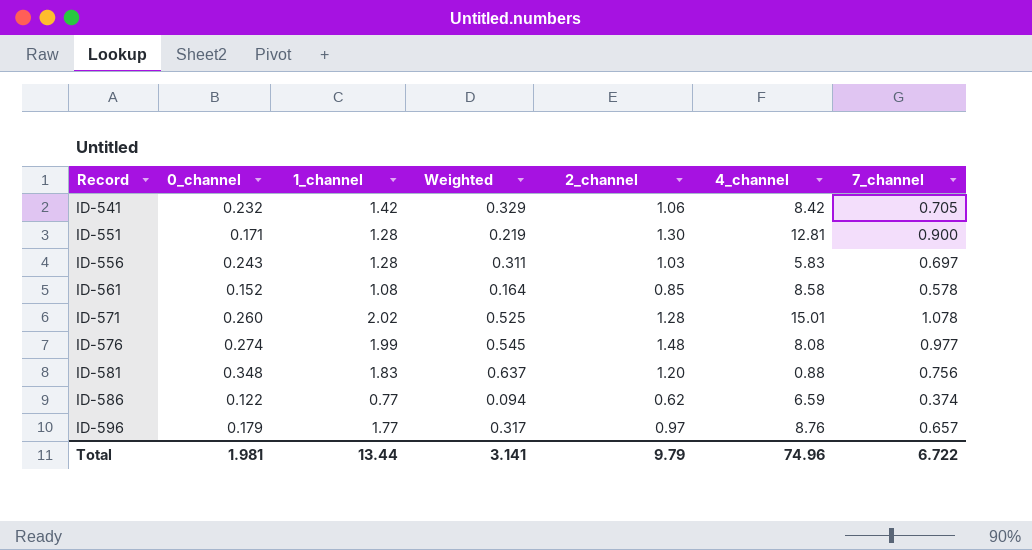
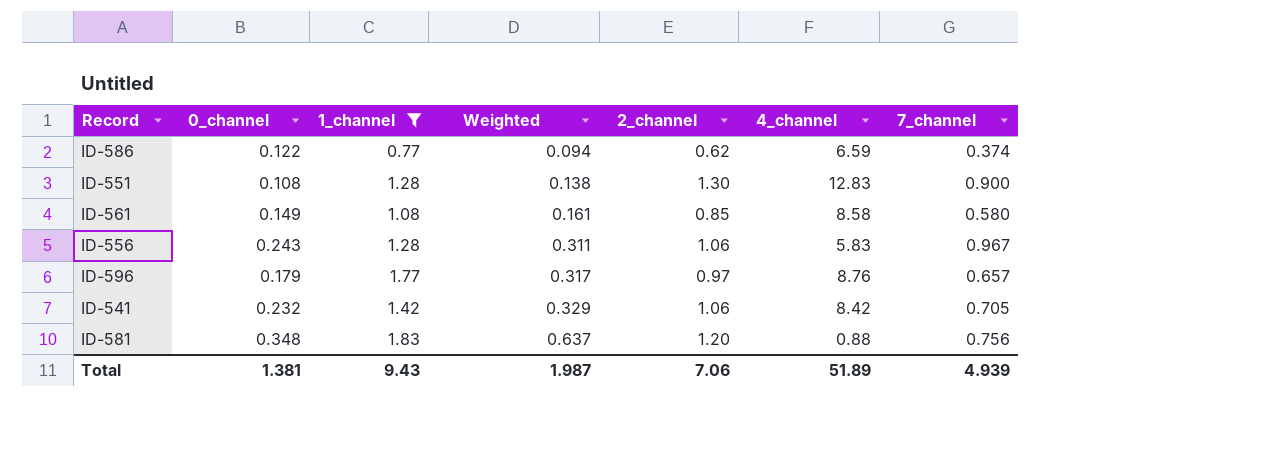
filter: none -> 1_channel <= 1.83
row order: Record ascending -> Weighted ascending
ID-551 | 0_channel: 0.171 -> 0.108
ID-551 | Weighted: 0.219 -> 0.138
ID-551 | 4_channel: 12.81 -> 12.83
ID-561 | 0_channel: 0.152 -> 0.149
ID-561 | Weighted: 0.164 -> 0.161
ID-561 | 7_channel: 0.578 -> 0.580
ID-556 | 2_channel: 1.03 -> 1.06
ID-556 | 7_channel: 0.697 -> 0.967
Total | 0_channel: 1.981 -> 1.381
Total | 1_channel: 13.44 -> 9.43
Total | Weighted: 3.141 -> 1.987
Total | 2_channel: 9.79 -> 7.06
Total | 4_channel: 74.96 -> 51.89
Total | 7_channel: 6.722 -> 4.939

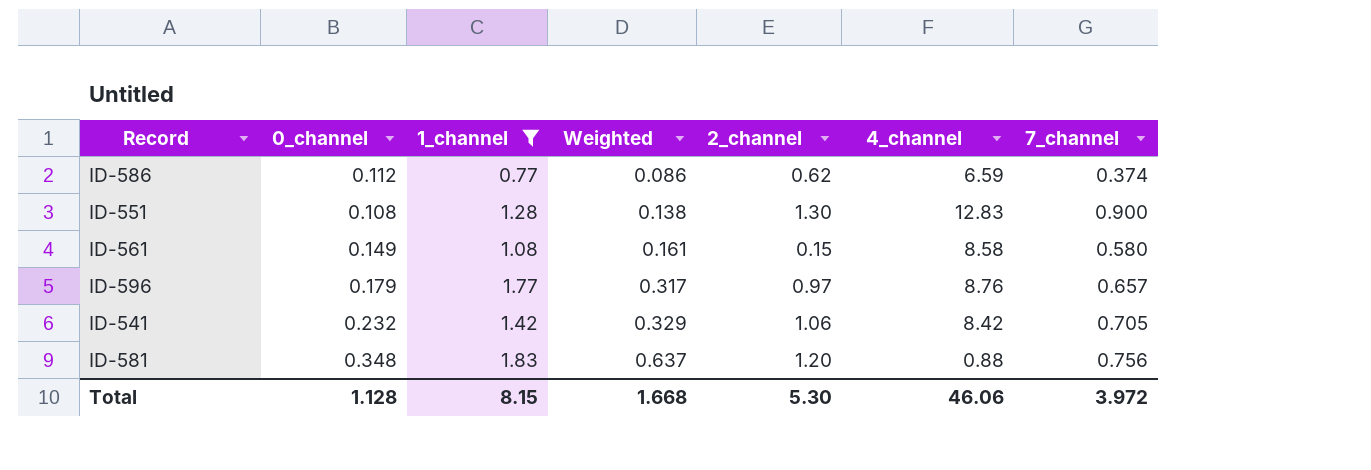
row ID-556: 0.243 | 1.28 | 0.311 | 1.06 | 5.83 | 0.967 -> none
ID-586 | 0_channel: 0.122 -> 0.112
ID-586 | Weighted: 0.094 -> 0.086
ID-561 | 2_channel: 0.85 -> 0.15
Total | 0_channel: 1.381 -> 1.128
Total | 1_channel: 9.43 -> 8.15
Total | Weighted: 1.987 -> 1.668
Total | 2_channel: 7.06 -> 5.30
Total | 4_channel: 51.89 -> 46.06
Total | 7_channel: 4.939 -> 3.972

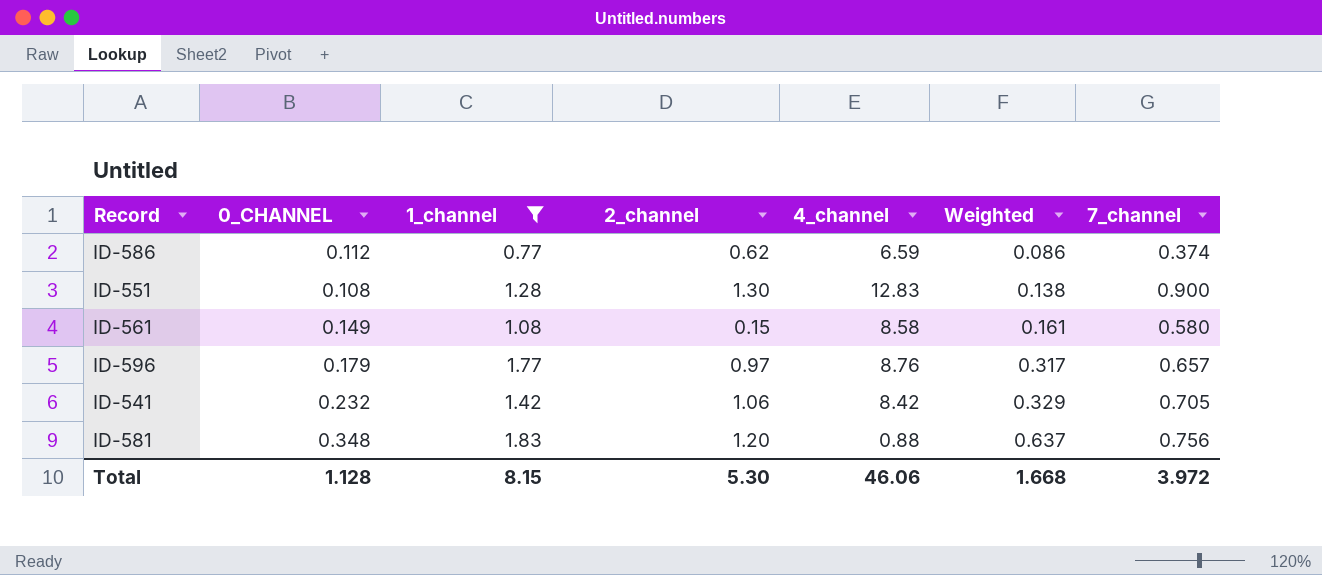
column name: 0_channel -> 0_CHANNEL
column Weighted | position: 4 -> 6

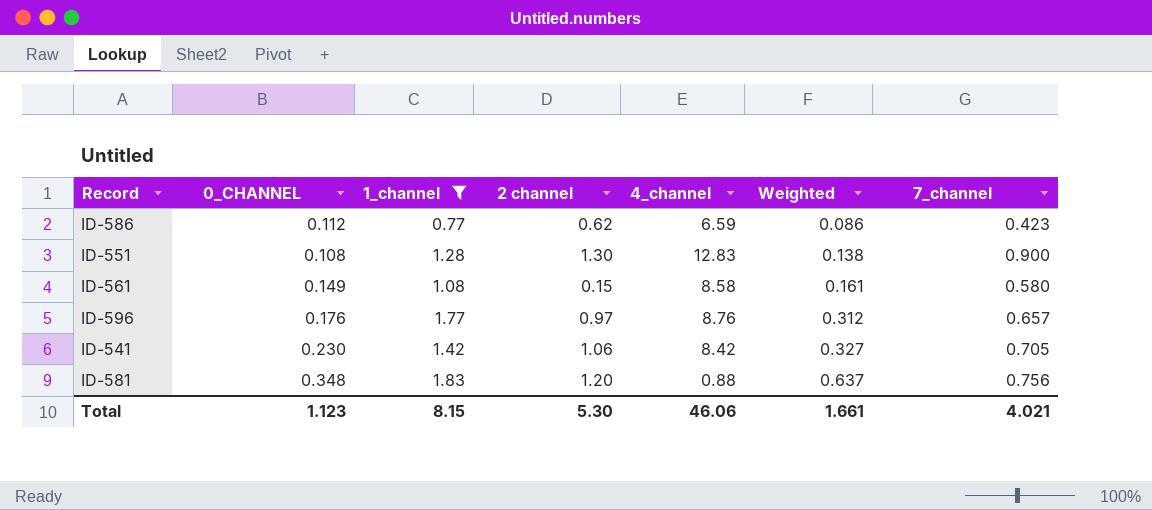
column name: 2_channel -> 2 channel
ID-586 | 7_channel: 0.374 -> 0.423
ID-596 | 0_CHANNEL: 0.179 -> 0.176
ID-596 | Weighted: 0.317 -> 0.312
ID-541 | 0_CHANNEL: 0.232 -> 0.230
ID-541 | Weighted: 0.329 -> 0.327
Total | 0_CHANNEL: 1.128 -> 1.123
Total | Weighted: 1.668 -> 1.661
Total | 7_channel: 3.972 -> 4.021

